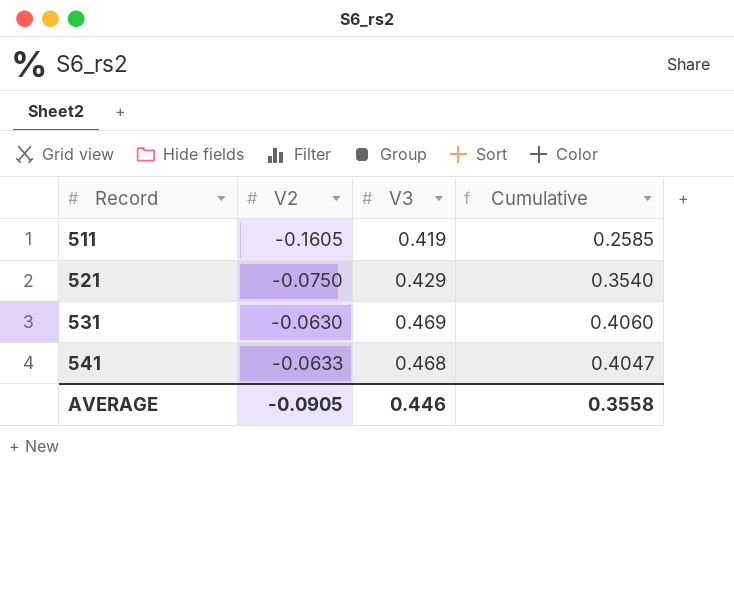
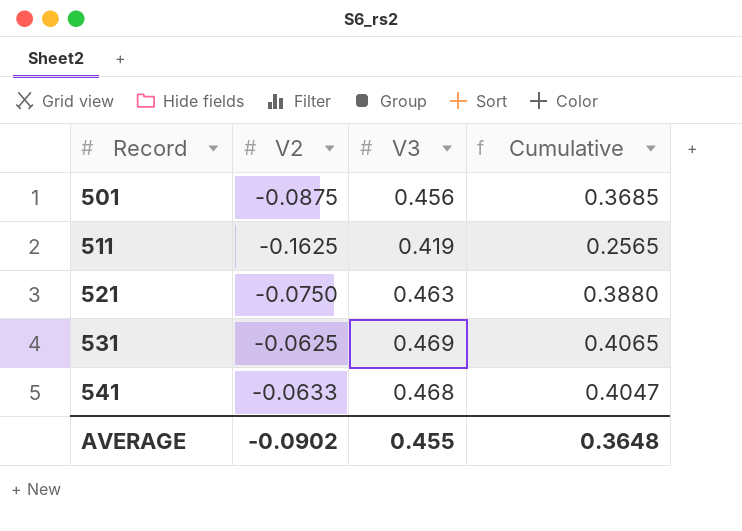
row 501: none -> -0.0875 | 0.456 | 0.3685
511 | V2: -0.1605 -> -0.1625
511 | Cumulative: 0.2585 -> 0.2565
521 | V3: 0.429 -> 0.463
521 | Cumulative: 0.3540 -> 0.3880
531 | V2: -0.0630 -> -0.0625
531 | Cumulative: 0.4060 -> 0.4065
AVERAGE | V2: -0.0905 -> -0.0902
AVERAGE | V3: 0.446 -> 0.455
AVERAGE | Cumulative: 0.3558 -> 0.3648

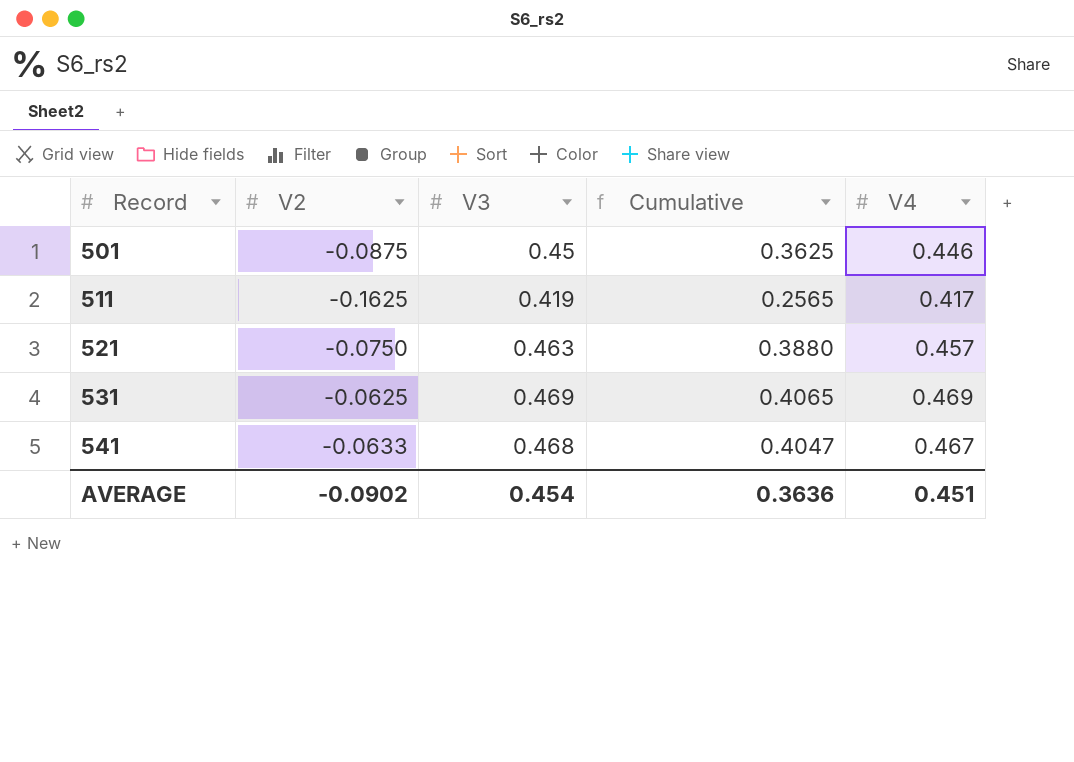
column V4 | position: none -> 5
501 | V3: 0.456 -> 0.45
501 | Cumulative: 0.3685 -> 0.3625
AVERAGE | V3: 0.455 -> 0.454
AVERAGE | Cumulative: 0.3648 -> 0.3636

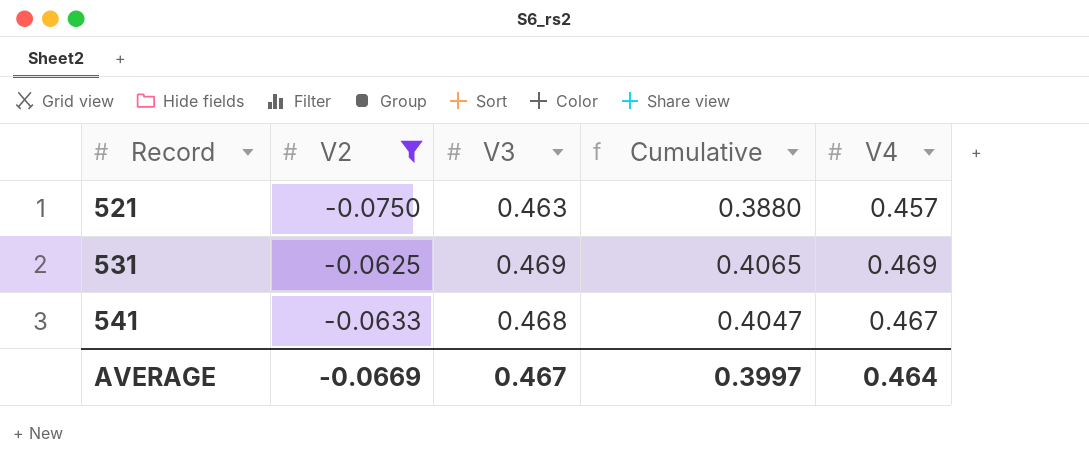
filter: none -> V2 >= -0.0750
AVERAGE | V2: -0.0902 -> -0.0669
AVERAGE | V3: 0.454 -> 0.467
AVERAGE | Cumulative: 0.3636 -> 0.3997
AVERAGE | V4: 0.451 -> 0.464

